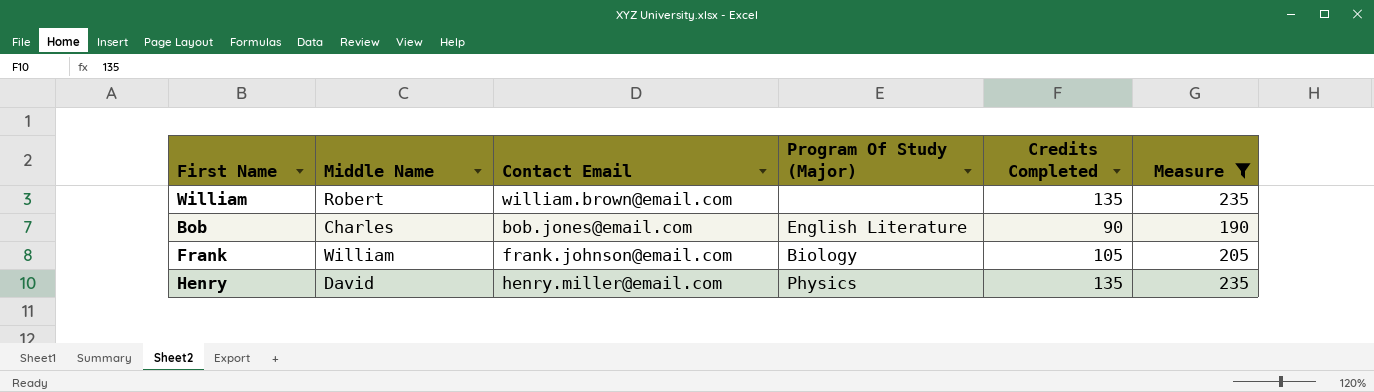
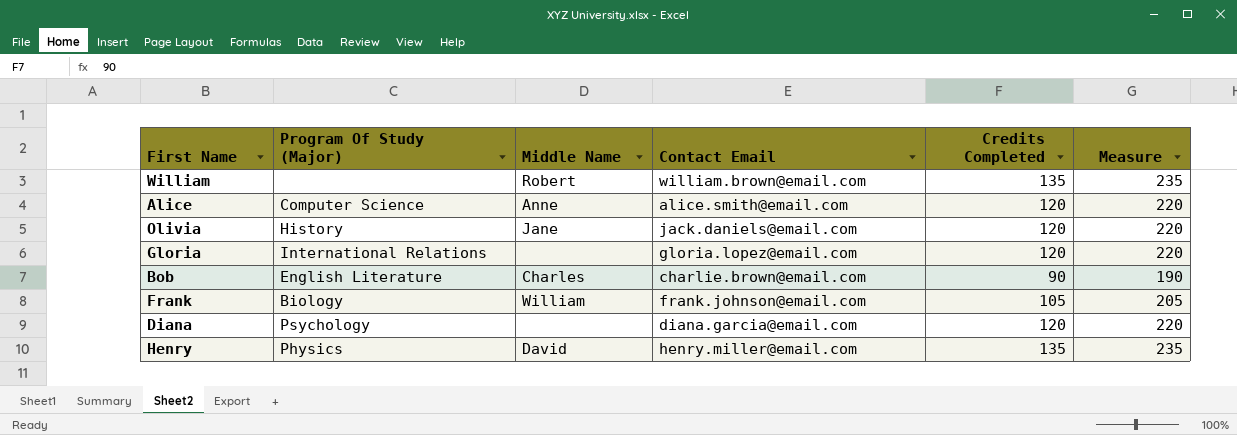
filter: Measure != 220 -> none
column Program Of Study (Major) | position: 4 -> 2
Bob | Contact Email: bob.jones@email.com -> charlie.brown@email.com

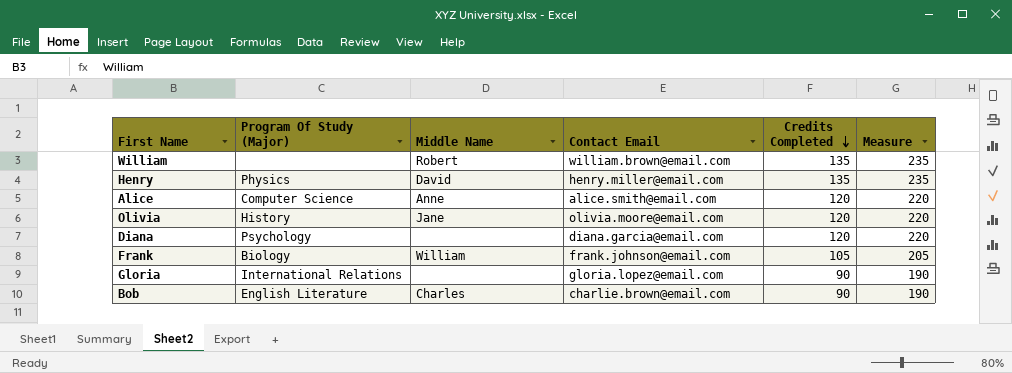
row order: none -> Credits Completed descending
Olivia | Contact Email: jack.daniels@email.com -> olivia.moore@email.com
Gloria | Credits Completed: 120 -> 90
Gloria | Measure: 220 -> 190

